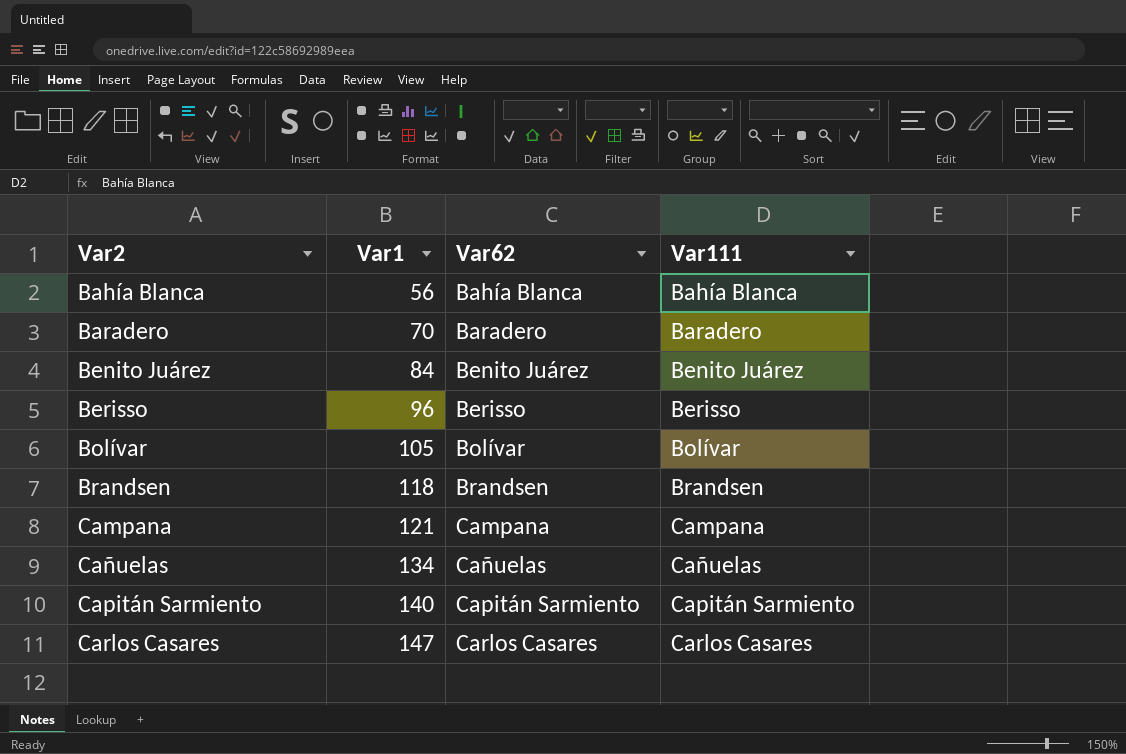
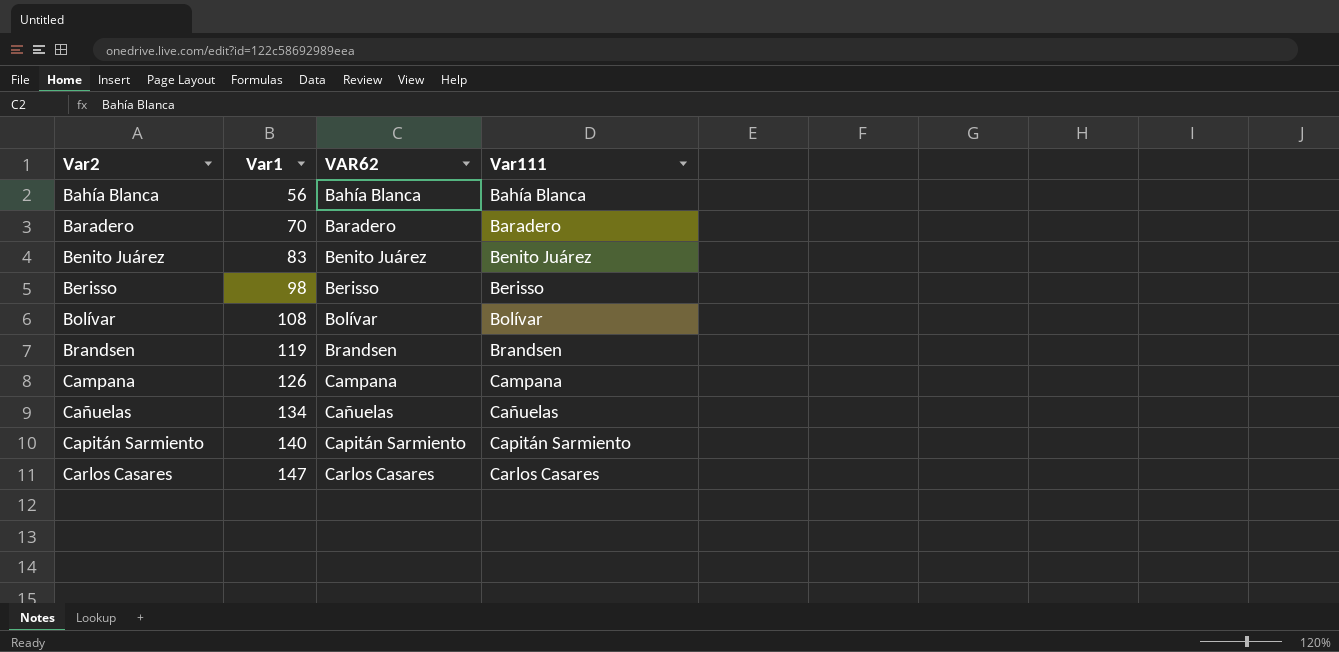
column name: Var62 -> VAR62
Benito Juárez | Var1: 84 -> 83
Berisso | Var1: 96 -> 98
Bolívar | Var1: 105 -> 108
Brandsen | Var1: 118 -> 119
Campana | Var1: 121 -> 126

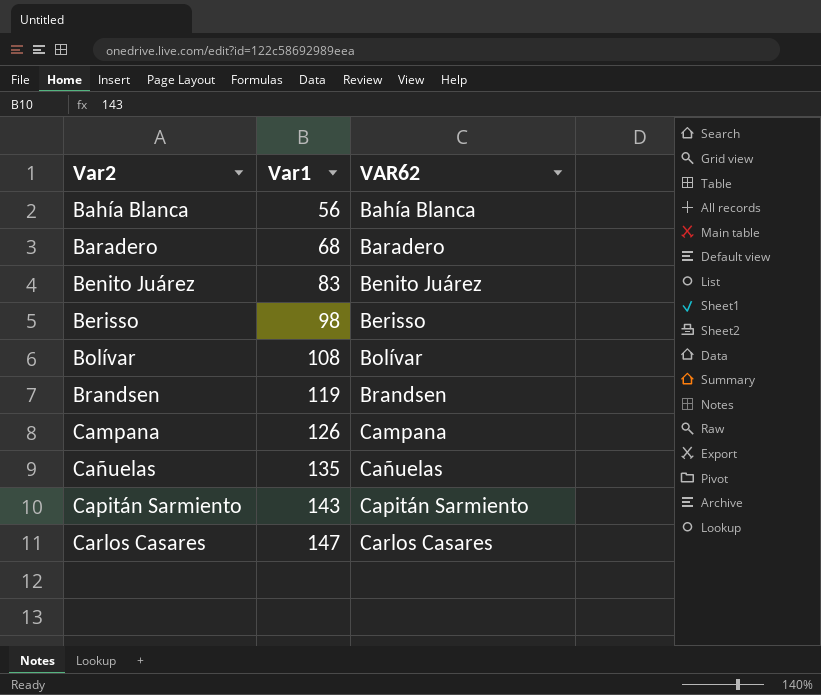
column Var111 | position: 4 -> none
Baradero | Var1: 70 -> 68
Cañuelas | Var1: 134 -> 135
Capitán Sarmiento | Var1: 140 -> 143

